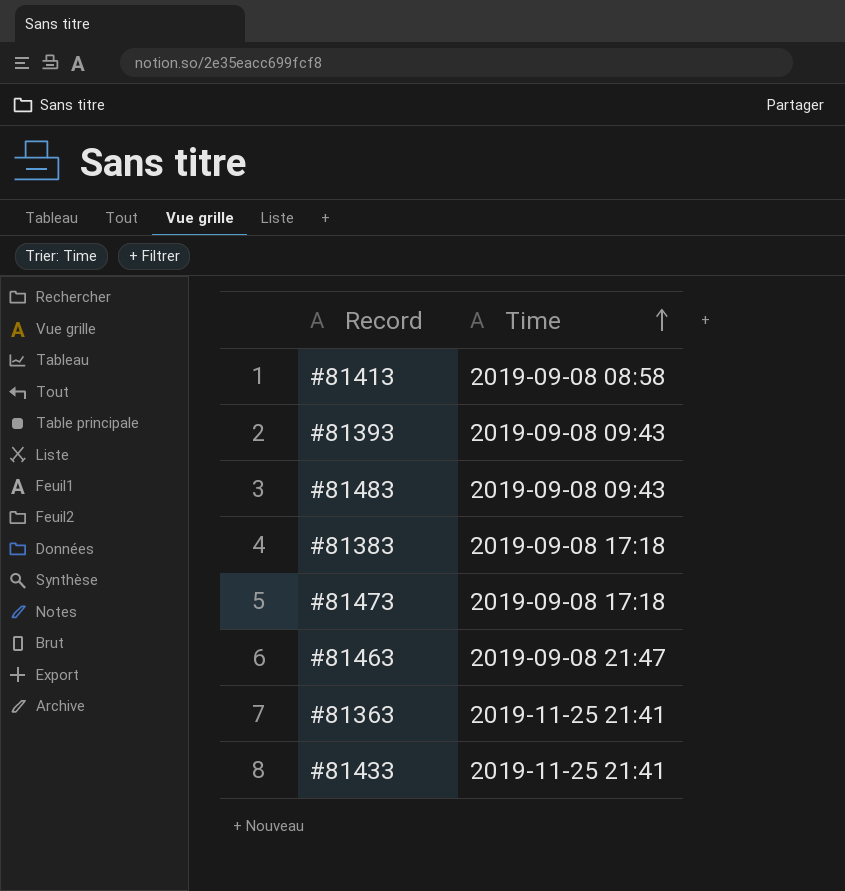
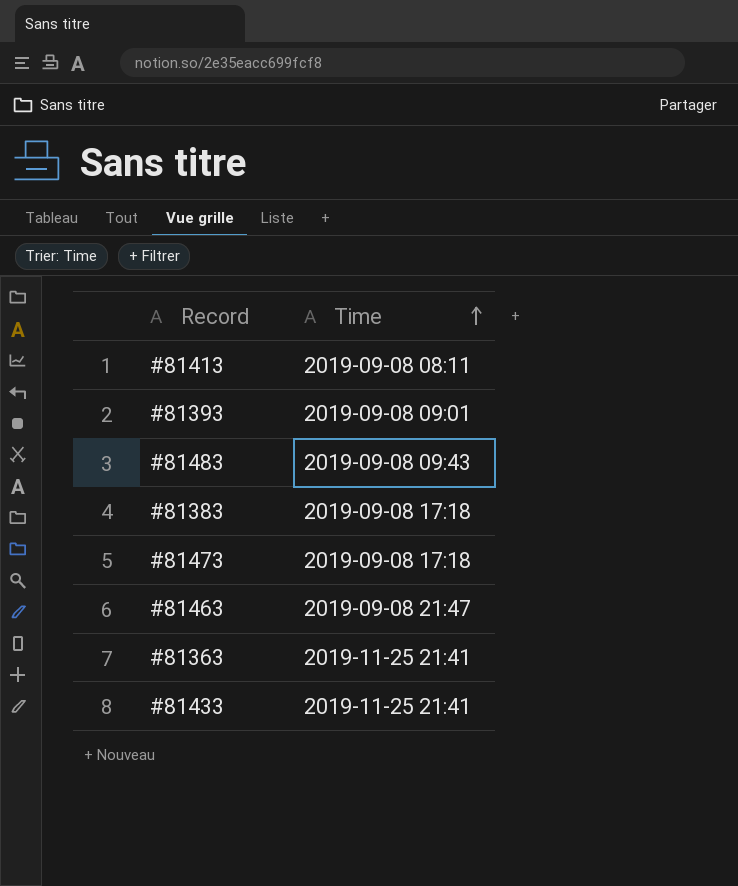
#81413 | Time: 2019-09-08 08:58 -> 2019-09-08 08:11
#81393 | Time: 2019-09-08 09:43 -> 2019-09-08 09:01

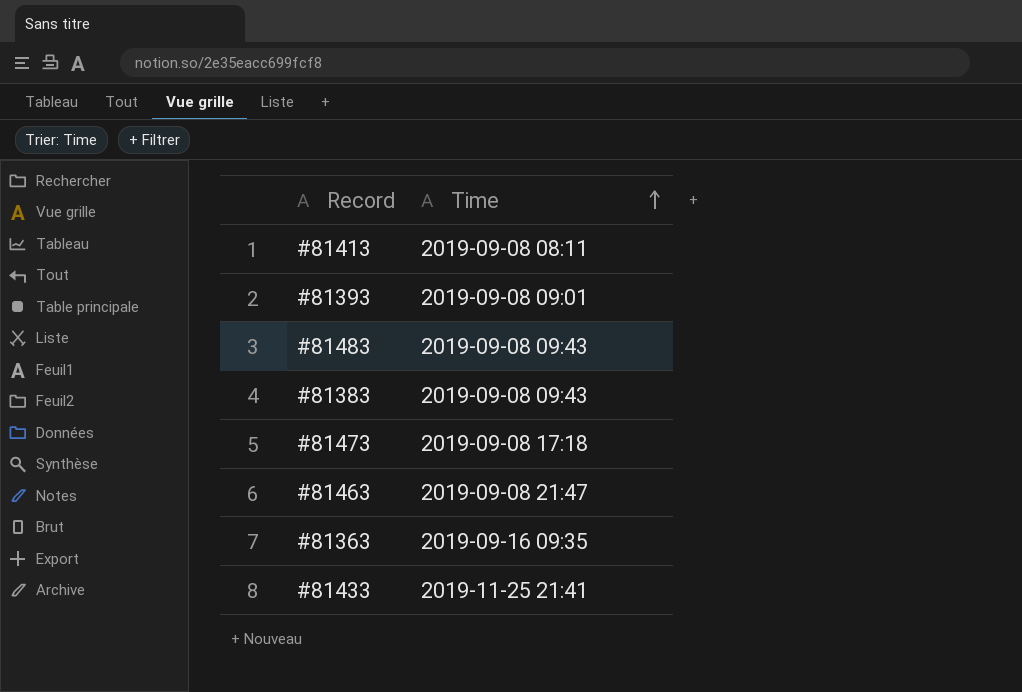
#81383 | Time: 2019-09-08 17:18 -> 2019-09-08 09:43
#81363 | Time: 2019-11-25 21:41 -> 2019-09-16 09:35

